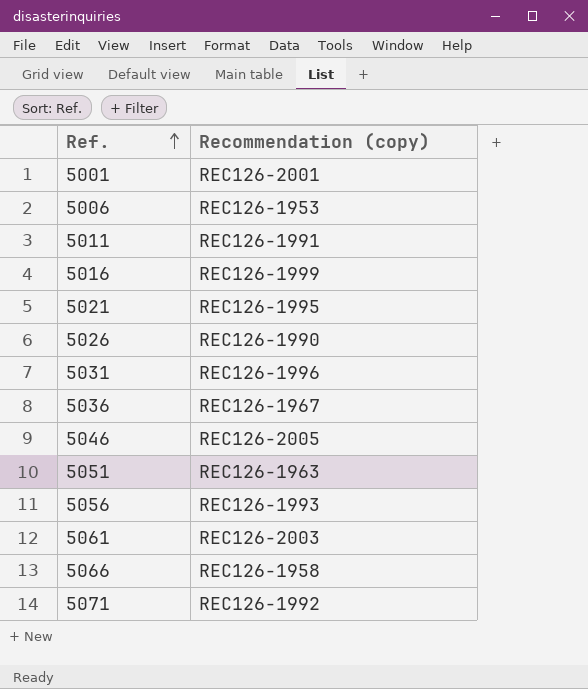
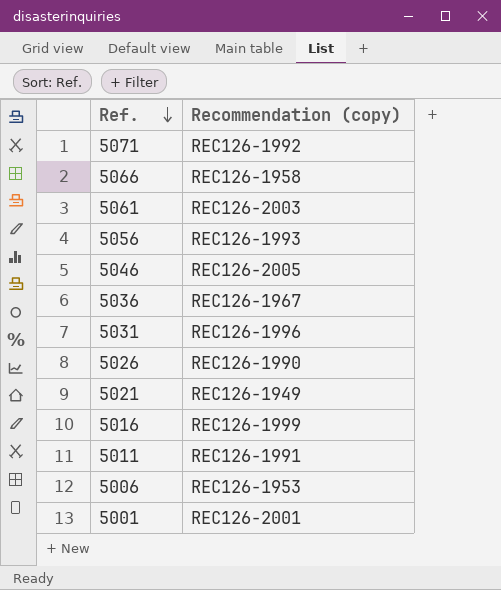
row order: Ref. ascending -> Ref. descending
row 5051: REC126-1963 -> none
5021 | Recommendation (copy): REC126-1995 -> REC126-1949

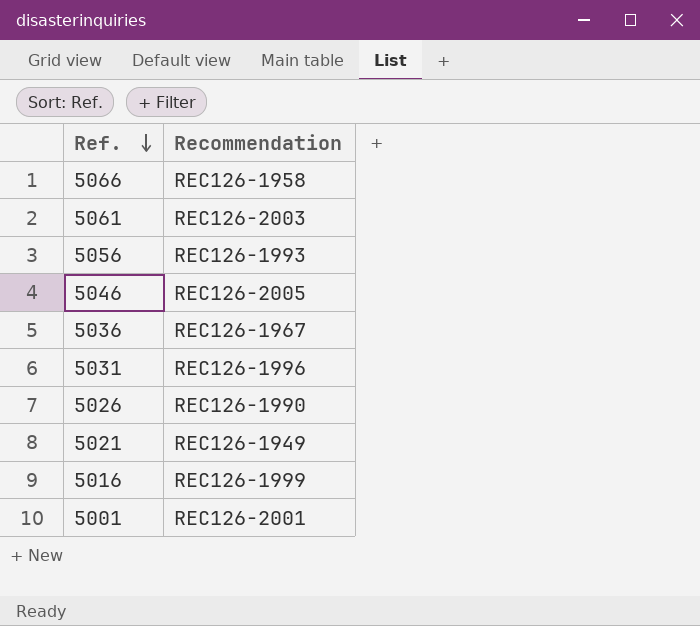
column name: Recommendation (copy) -> Recommendation
row 5071: REC126-1992 -> none
row 5011: REC126-1991 -> none
row 5006: REC126-1953 -> none

